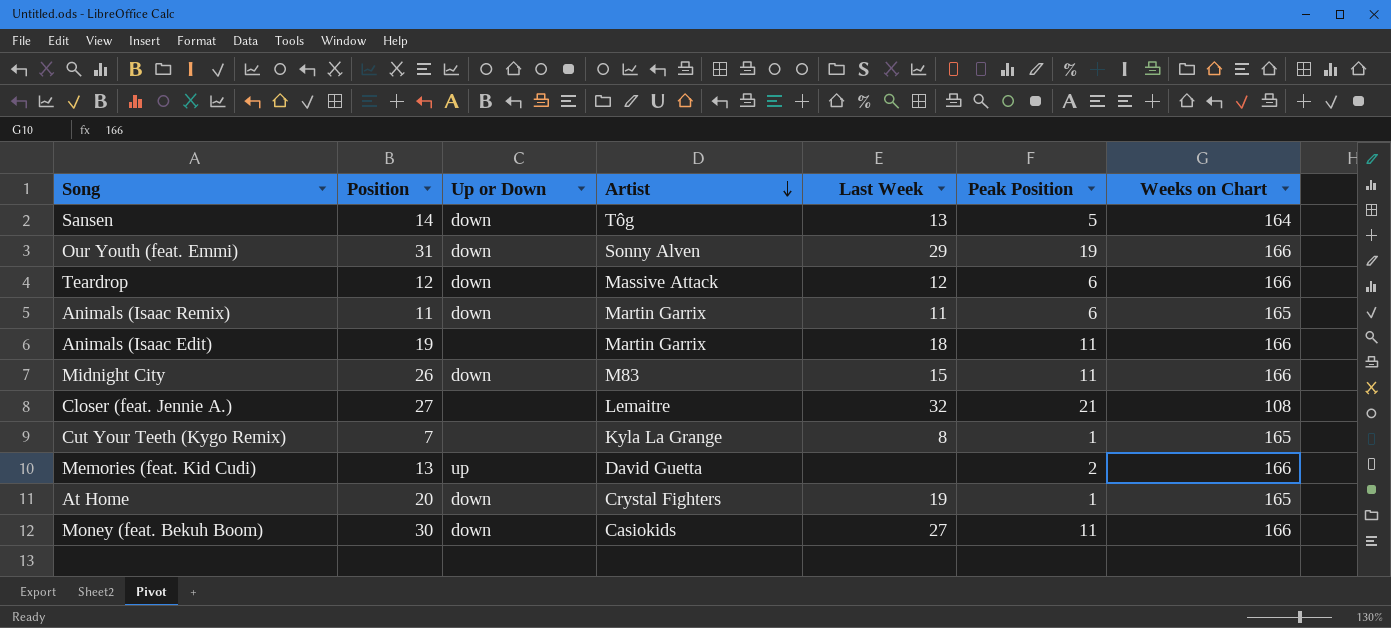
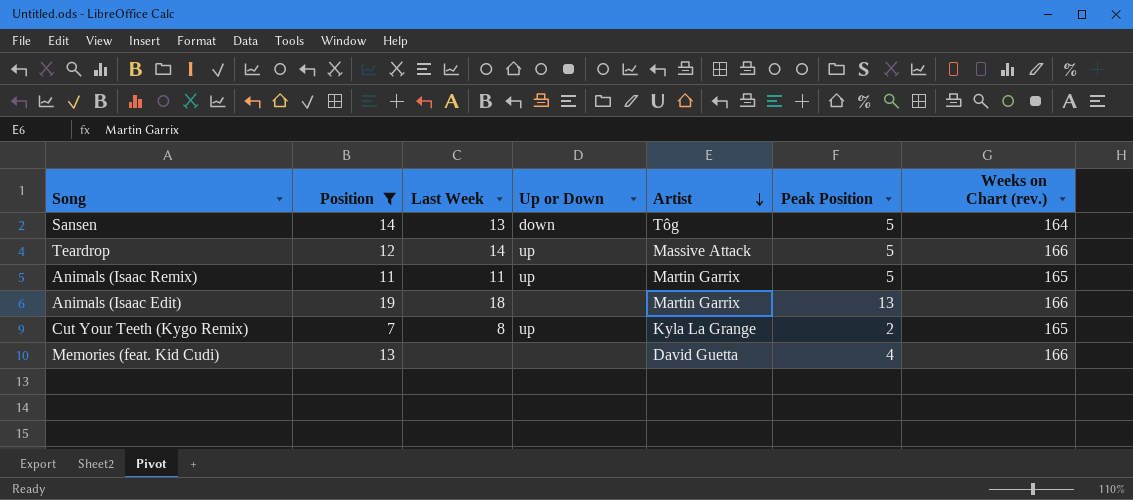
filter: none -> Position <= 19
column Last Week | position: 5 -> 3
column name: Weeks on Chart -> Weeks on Chart (rev.)
Teardrop | Last Week: 12 -> 14
Teardrop | Up or Down: down -> up
Teardrop | Peak Position: 6 -> 5
Animals (Isaac Remix) | Up or Down: down -> up
Animals (Isaac Remix) | Peak Position: 6 -> 5
Animals (Isaac Edit) | Peak Position: 11 -> 13
Cut Your Teeth (Kygo Remix) | Up or Down: none -> up
Cut Your Teeth (Kygo Remix) | Peak Position: 1 -> 2
Memories (feat. Kid Cudi) | Up or Down: up -> none
Memories (feat. Kid Cudi) | Peak Position: 2 -> 4

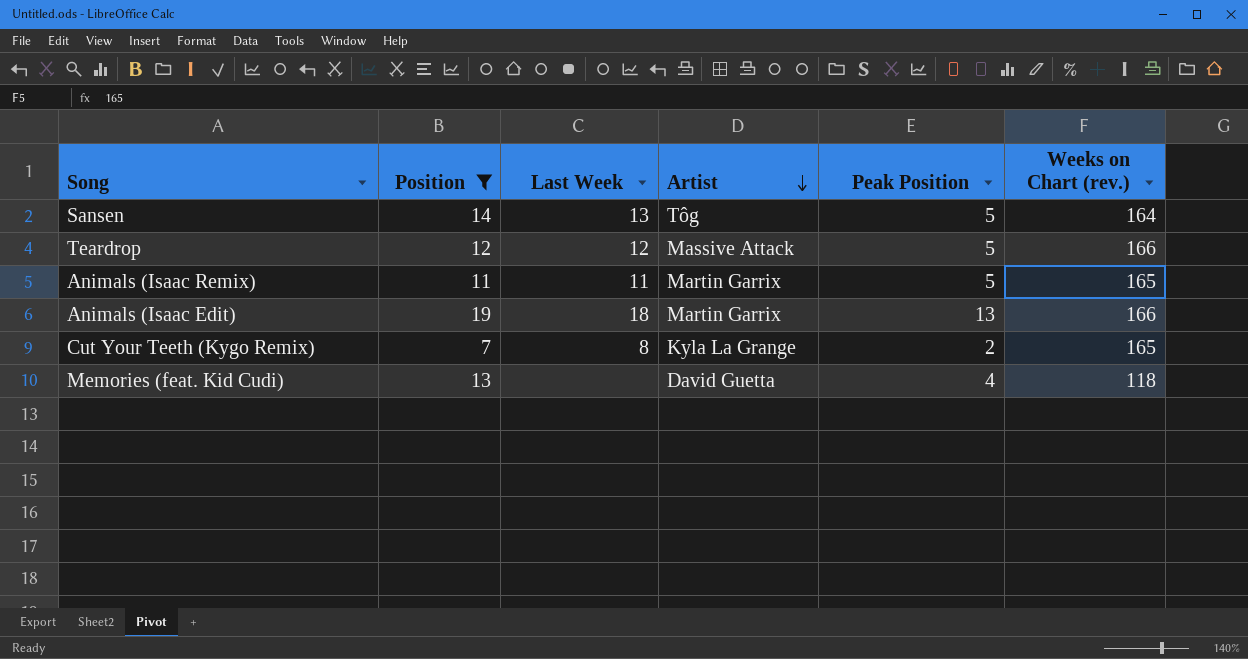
column Up or Down | position: 4 -> none
Teardrop | Last Week: 14 -> 12
Memories (feat. Kid Cudi) | Weeks on Chart (rev.): 166 -> 118

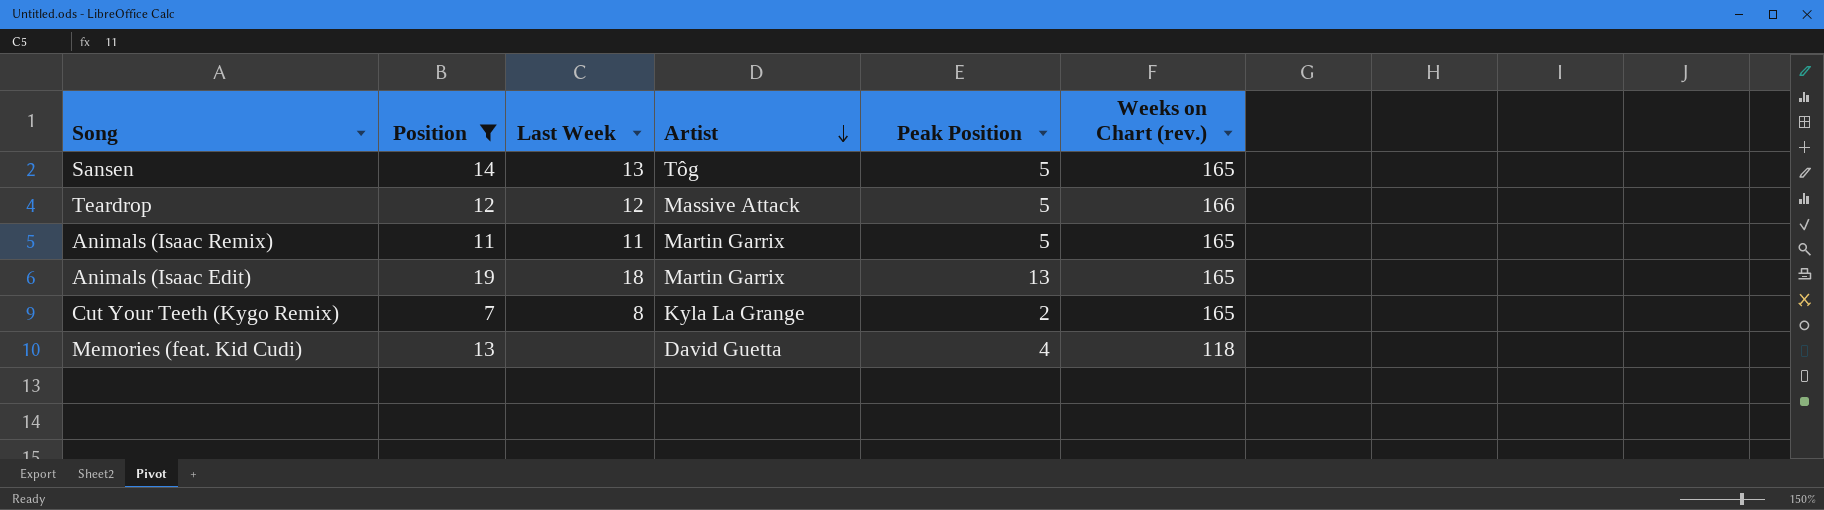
Sansen | Weeks on Chart (rev.): 164 -> 165
Animals (Isaac Edit) | Weeks on Chart (rev.): 166 -> 165

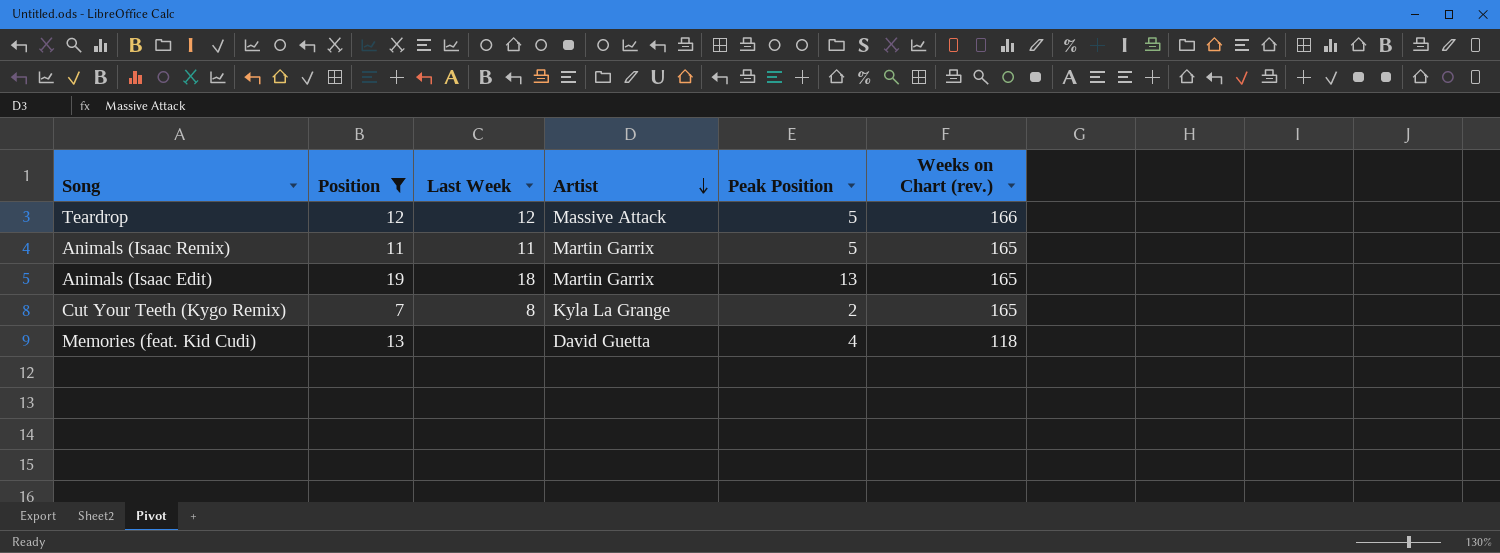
row Sansen: 14 | 13 | Tôg | 5 | 165 -> none

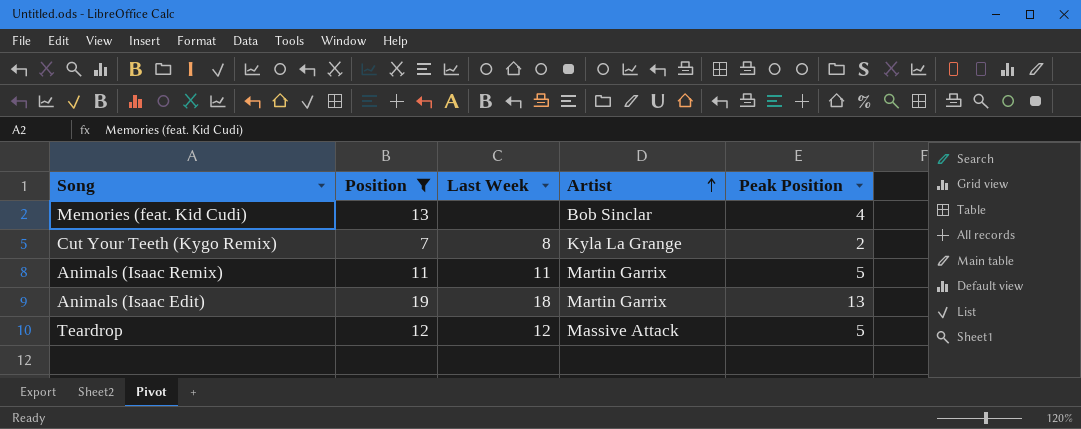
row order: Artist descending -> Artist ascending
column Weeks on Chart (rev.) | position: 6 -> none
Memories (feat. Kid Cudi) | Artist: David Guetta -> Bob Sinclar

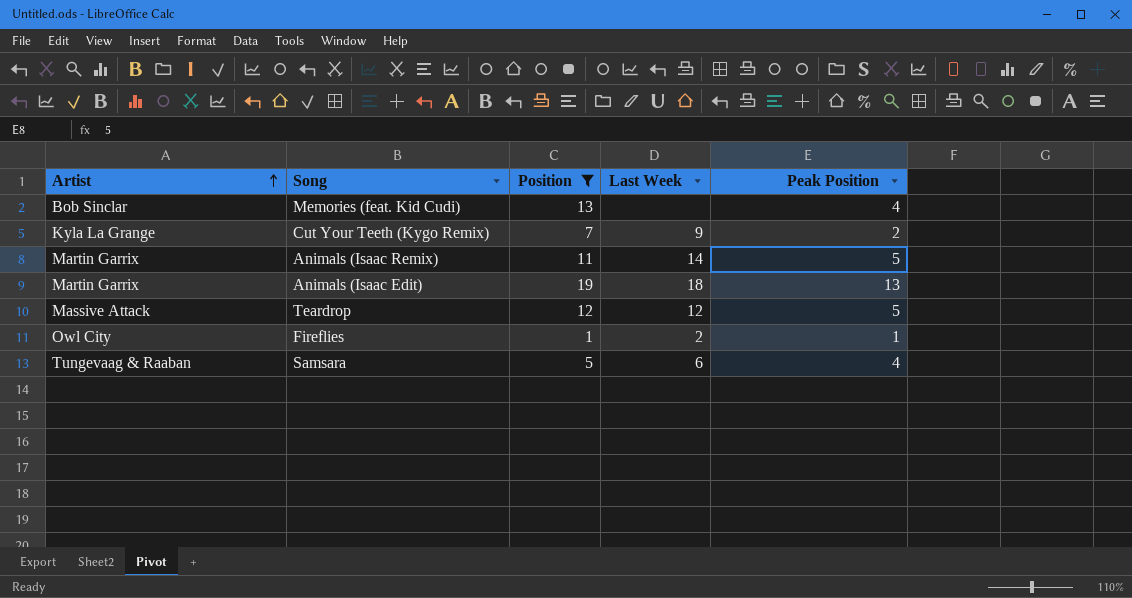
column Artist | position: 4 -> 1
Cut Your Teeth (Kygo Remix) | Last Week: 8 -> 9
Animals (Isaac Remix) | Last Week: 11 -> 14
row Fireflies: none -> Owl City | 1 | 2 | 1
row Samsara: none -> Tungevaag & Raaban | 5 | 6 | 4

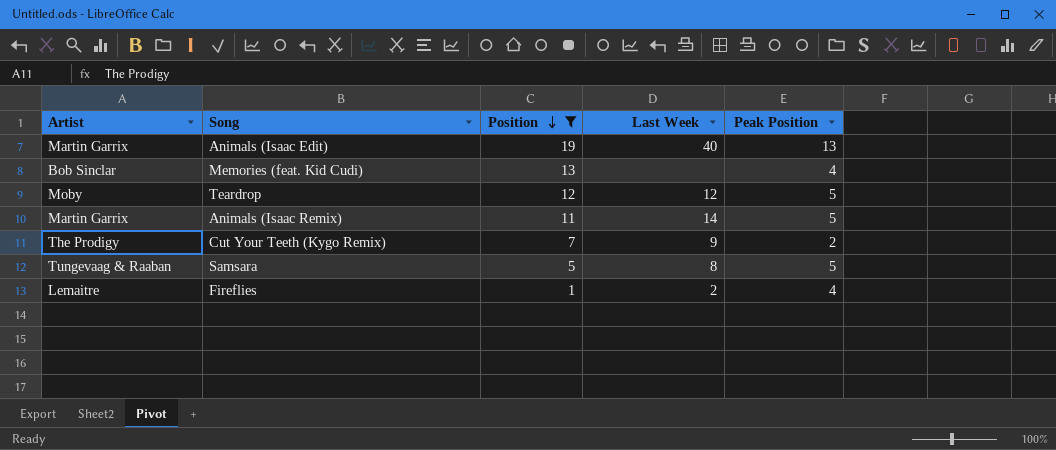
row order: Artist ascending -> Position descending
Animals (Isaac Edit) | Last Week: 18 -> 40
Teardrop | Artist: Massive Attack -> Moby
Cut Your Teeth (Kygo Remix) | Artist: Kyla La Grange -> The Prodigy
Samsara | Last Week: 6 -> 8
Samsara | Peak Position: 4 -> 5
Fireflies | Artist: Owl City -> Lemaitre
Fireflies | Peak Position: 1 -> 4

